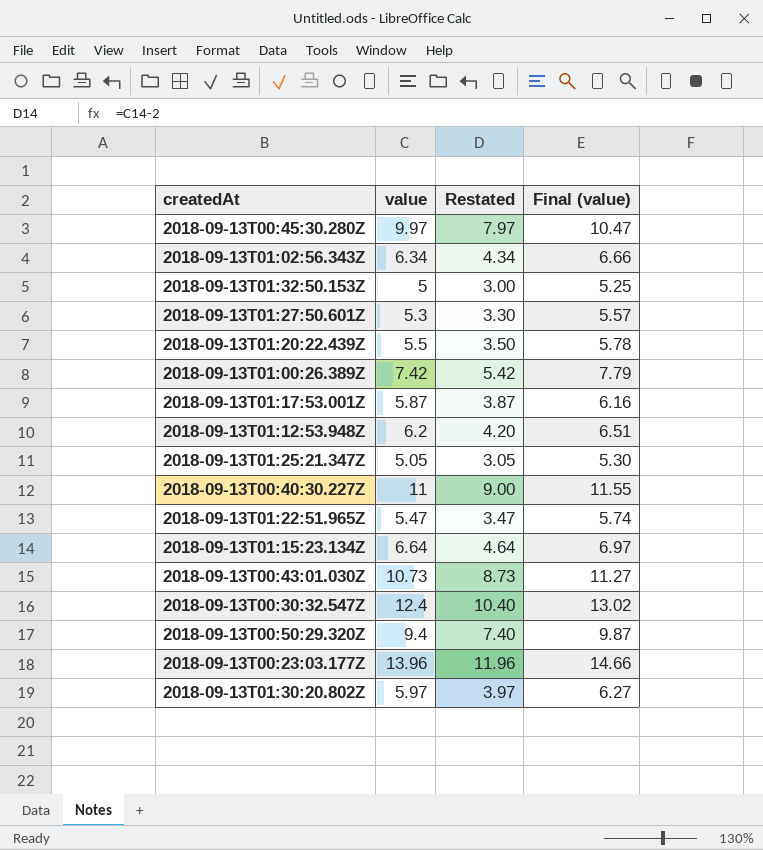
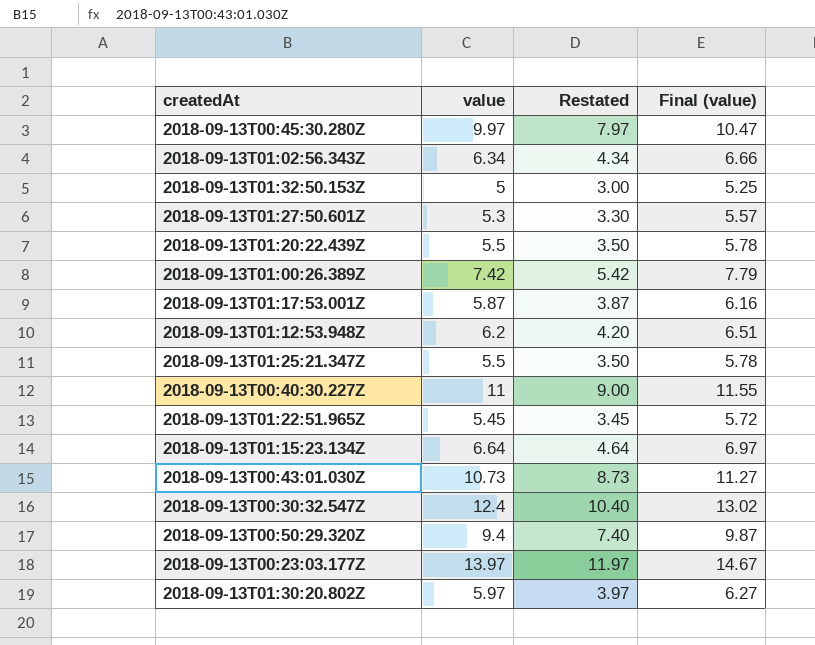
2018-09-13T01:25:21.347Z | value: 5.05 -> 5.5
2018-09-13T01:25:21.347Z | Restated: 3.05 -> 3.50
2018-09-13T01:25:21.347Z | Final (value): 5.30 -> 5.78
2018-09-13T01:22:51.965Z | value: 5.47 -> 5.45
2018-09-13T01:22:51.965Z | Restated: 3.47 -> 3.45
2018-09-13T01:22:51.965Z | Final (value): 5.74 -> 5.72
2018-09-13T00:23:03.177Z | value: 13.96 -> 13.97
2018-09-13T00:23:03.177Z | Restated: 11.96 -> 11.97
2018-09-13T00:23:03.177Z | Final (value): 14.66 -> 14.67

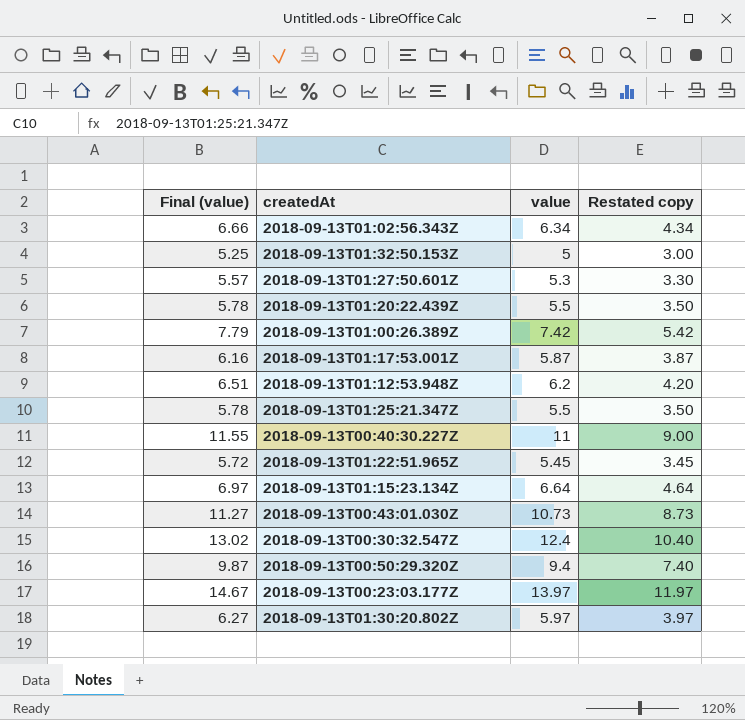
column Final (value) | position: 4 -> 1
column name: Restated -> Restated copy
row 2018-09-13T00:45:30.280Z: 9.97 | 7.97 | 10.47 -> none

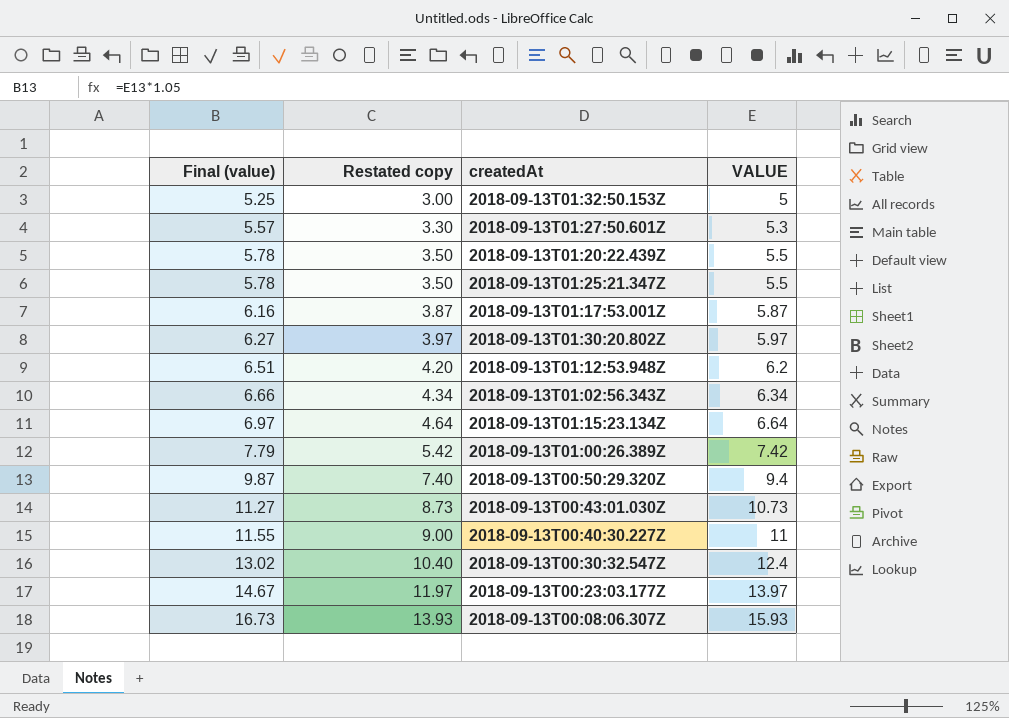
row order: none -> Final (value) ascending
column Restated copy | position: 4 -> 2
column name: value -> VALUE
row 2018-09-13T01:22:51.965Z: 5.72 | 5.45 | 3.45 -> none
row 2018-09-13T00:08:06.307Z: none -> 16.73 | 13.93 | 15.93

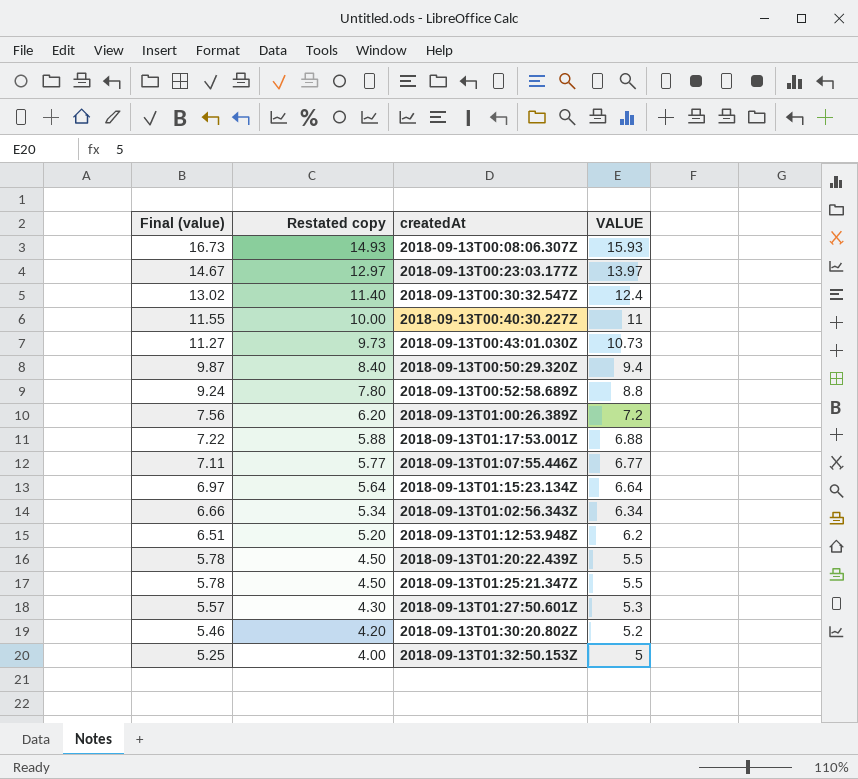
row order: Final (value) ascending -> Final (value) descending
column Restated copy | formula: [VALUE] - 2 -> [VALUE] - 1
row 2018-09-13T00:52:58.689Z: none -> 9.24 | 7.80 | 8.8
2018-09-13T01:00:26.389Z | Final (value): 7.79 -> 7.56
2018-09-13T01:00:26.389Z | VALUE: 7.42 -> 7.2
2018-09-13T01:17:53.001Z | Final (value): 6.16 -> 7.22
2018-09-13T01:17:53.001Z | VALUE: 5.87 -> 6.88
row 2018-09-13T01:07:55.446Z: none -> 7.11 | 5.77 | 6.77
2018-09-13T01:30:20.802Z | Final (value): 6.27 -> 5.46
2018-09-13T01:30:20.802Z | VALUE: 5.97 -> 5.2

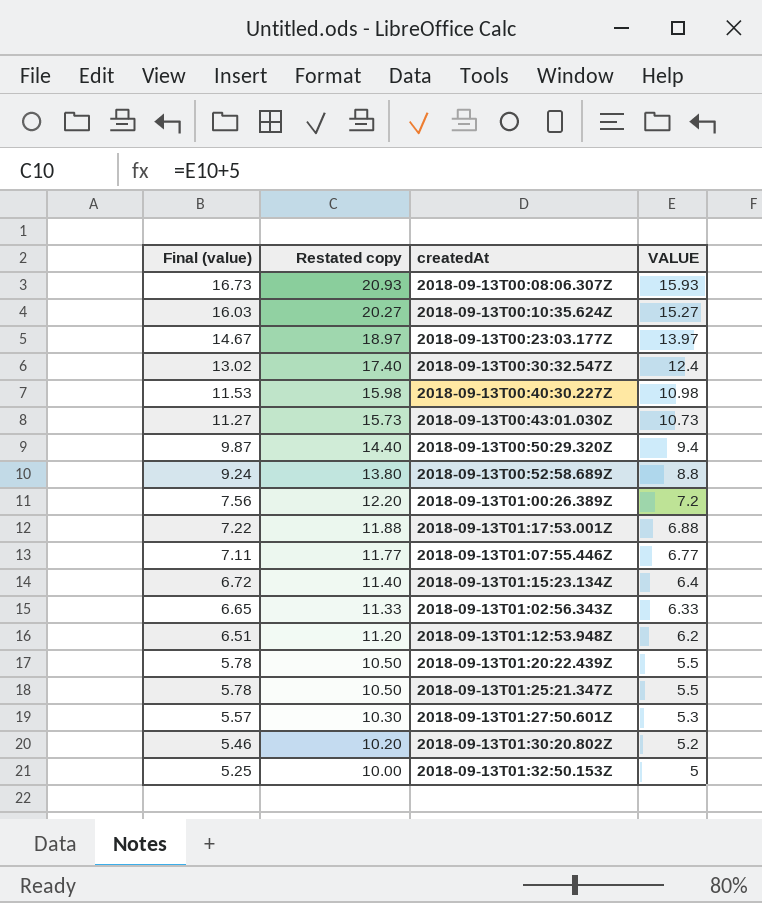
column Restated copy | formula: [VALUE] - 1 -> [VALUE] + 5
row 2018-09-13T00:10:35.624Z: none -> 16.03 | 20.27 | 15.27
2018-09-13T00:40:30.227Z | Final (value): 11.55 -> 11.53
2018-09-13T00:40:30.227Z | VALUE: 11 -> 10.98
2018-09-13T01:15:23.134Z | Final (value): 6.97 -> 6.72
2018-09-13T01:15:23.134Z | VALUE: 6.64 -> 6.4
2018-09-13T01:02:56.343Z | Final (value): 6.66 -> 6.65
2018-09-13T01:02:56.343Z | VALUE: 6.34 -> 6.33

